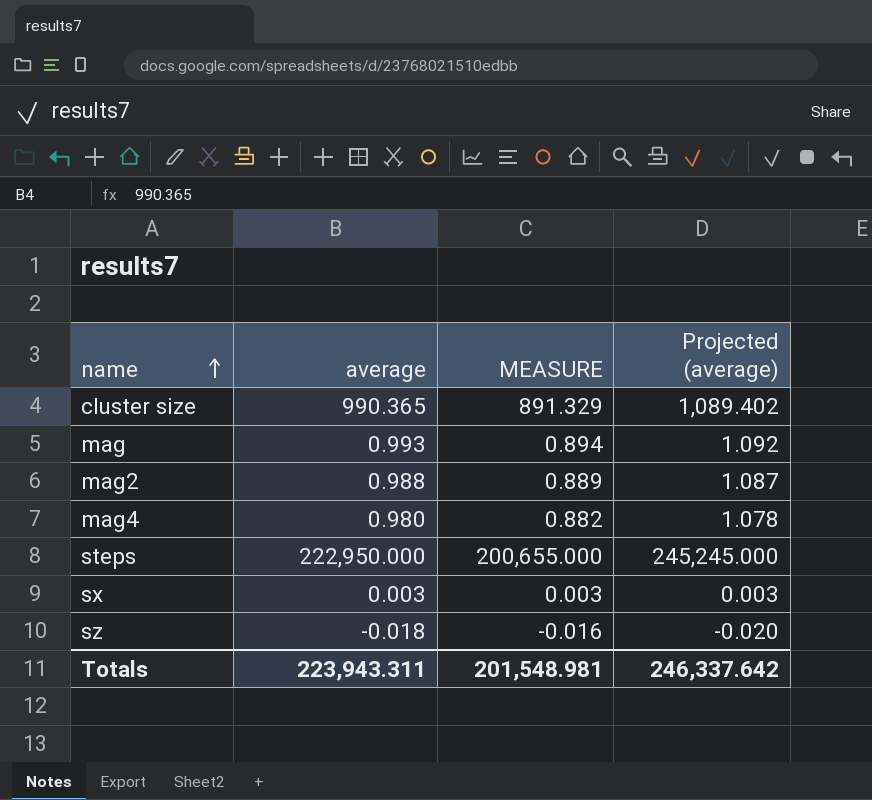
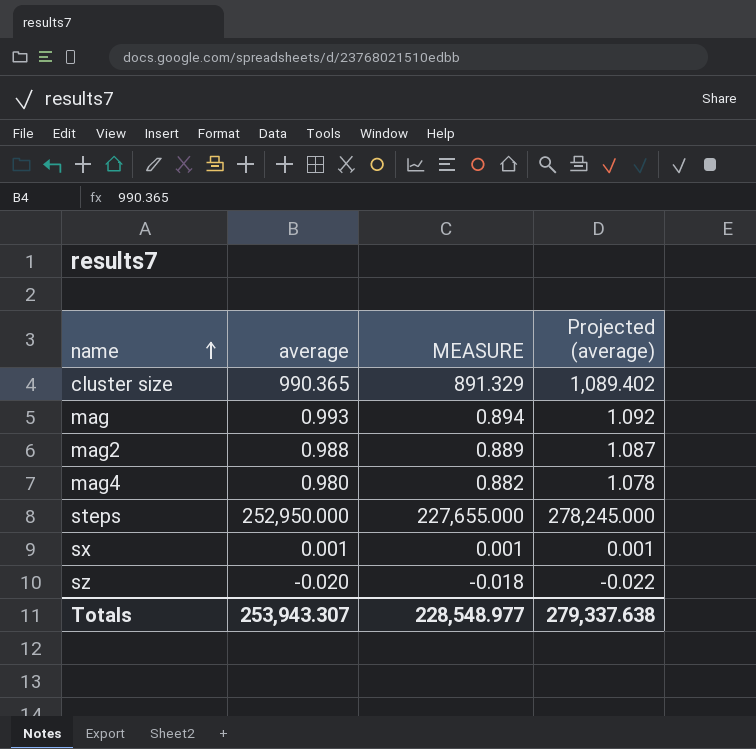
steps | average: 222,950.000 -> 252,950.000
steps | MEASURE: 200,655.000 -> 227,655.000
steps | Projected (average): 245,245.000 -> 278,245.000
sx | average: 0.003 -> 0.001
sx | MEASURE: 0.003 -> 0.001
sx | Projected (average): 0.003 -> 0.001
sz | average: -0.018 -> -0.020
sz | MEASURE: -0.016 -> -0.018
sz | Projected (average): -0.020 -> -0.022
Totals | average: 223,943.311 -> 253,943.307
Totals | MEASURE: 201,548.981 -> 228,548.977
Totals | Projected (average): 246,337.642 -> 279,337.638

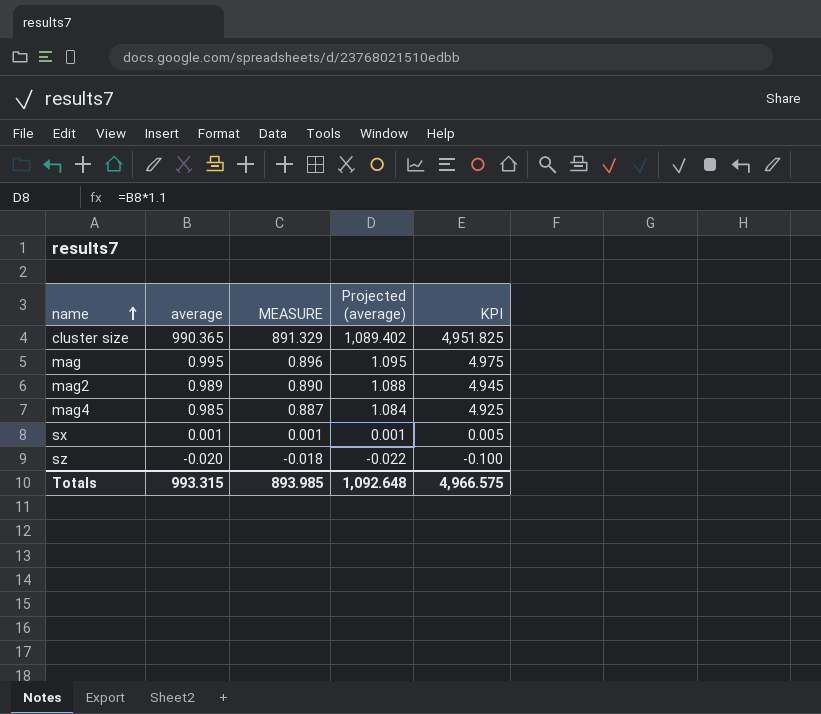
column KPI | formula: none -> [average] * 5
row steps: 252,950.000 | 227,655.000 | 278,245.000 -> none
mag | average: 0.993 -> 0.995
mag | MEASURE: 0.894 -> 0.896
mag | Projected (average): 1.092 -> 1.095
mag2 | average: 0.988 -> 0.989
mag2 | MEASURE: 0.889 -> 0.890
mag2 | Projected (average): 1.087 -> 1.088
mag4 | average: 0.980 -> 0.985
mag4 | MEASURE: 0.882 -> 0.887
mag4 | Projected (average): 1.078 -> 1.084
Totals | average: 253,943.307 -> 993.315
Totals | MEASURE: 228,548.977 -> 893.985
Totals | Projected (average): 279,337.638 -> 1,092.648

